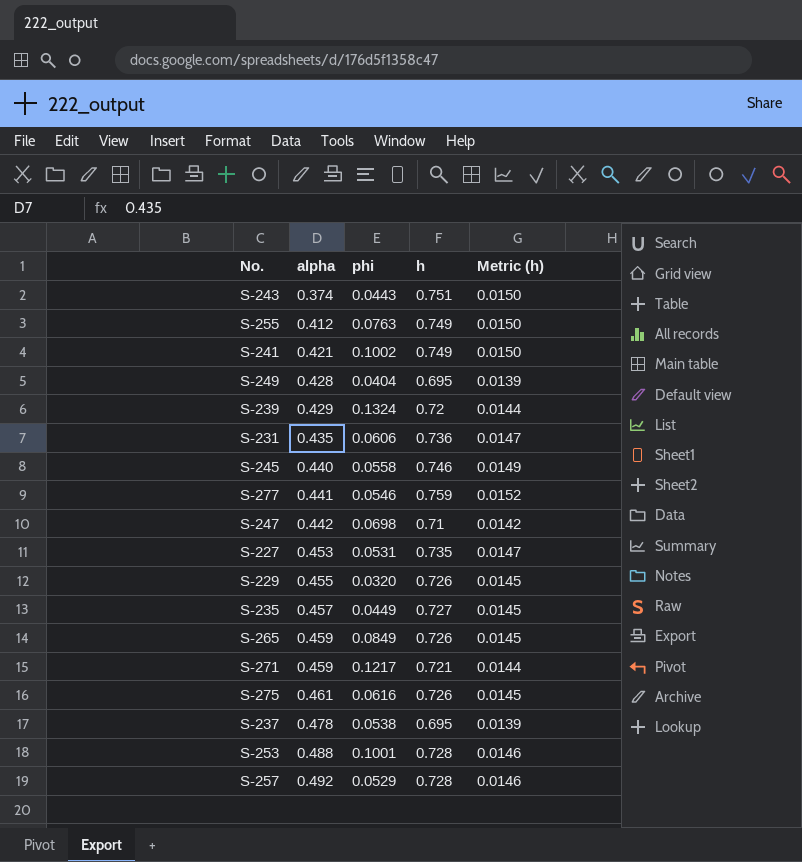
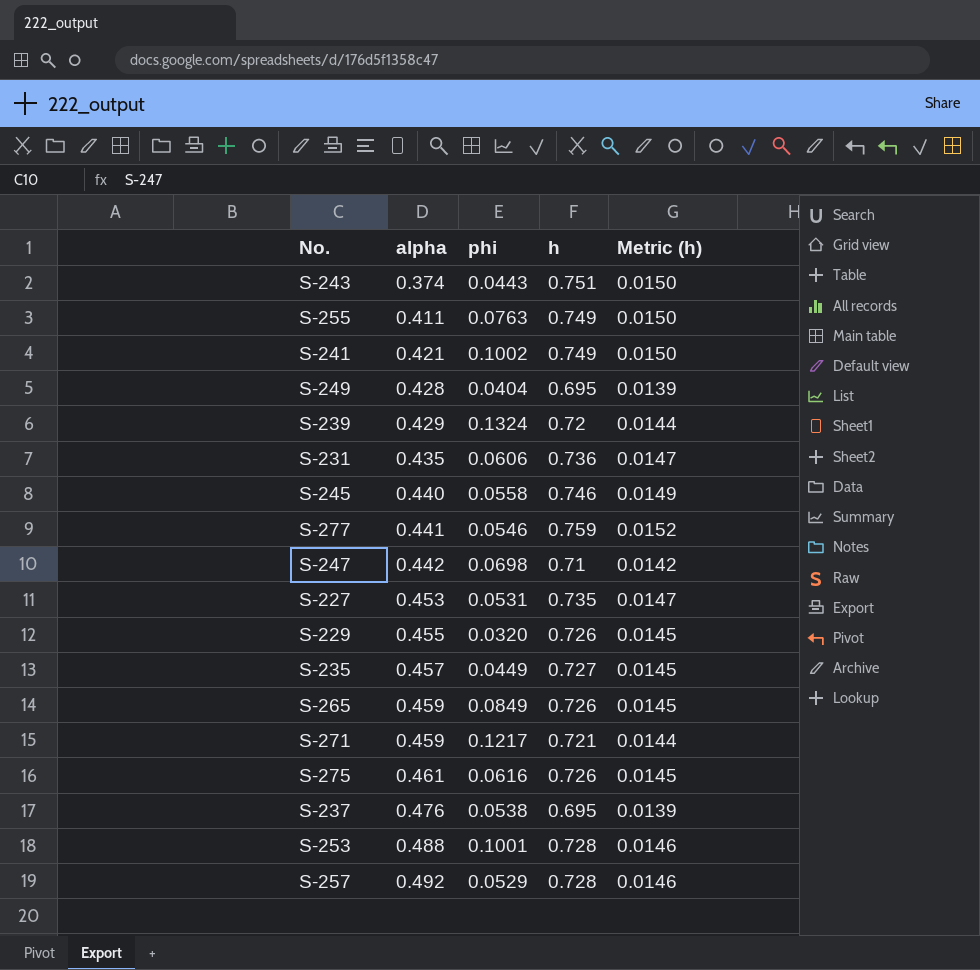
S-255 | alpha: 0.412 -> 0.411
S-237 | alpha: 0.478 -> 0.476

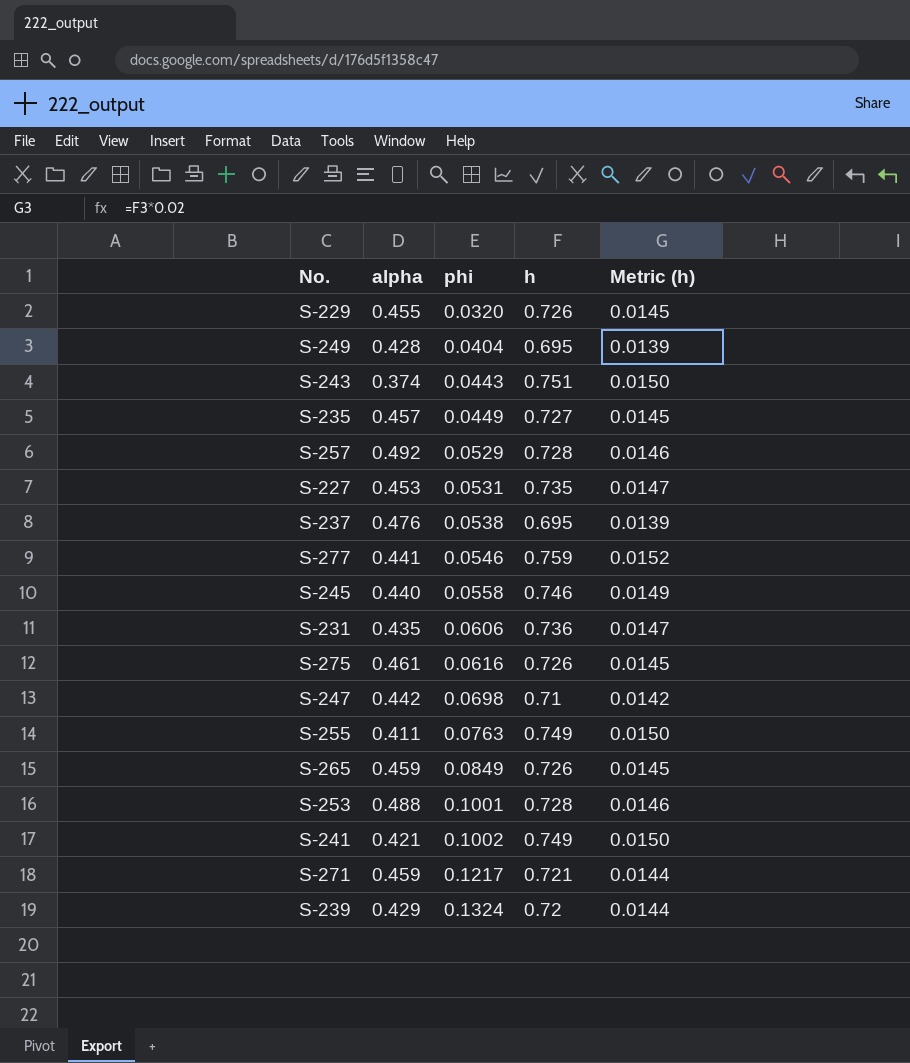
row order: alpha ascending -> phi ascending

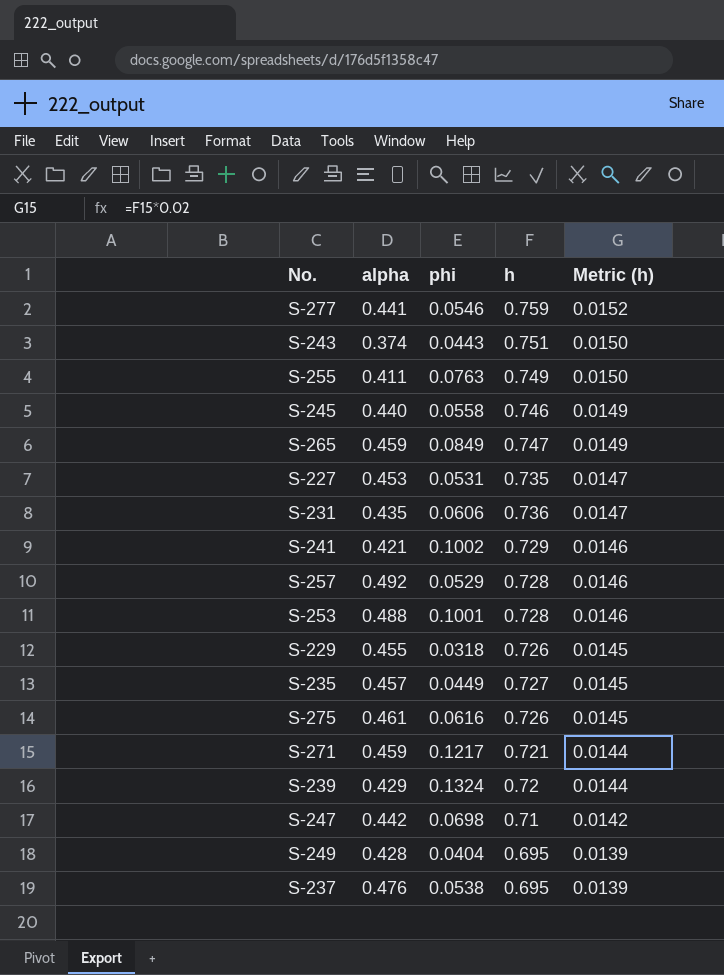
row order: phi ascending -> Metric (h) descending
S-265 | h: 0.726 -> 0.747
S-265 | Metric (h): 0.0145 -> 0.0149
S-241 | h: 0.749 -> 0.729
S-241 | Metric (h): 0.0150 -> 0.0146
S-229 | phi: 0.0320 -> 0.0318

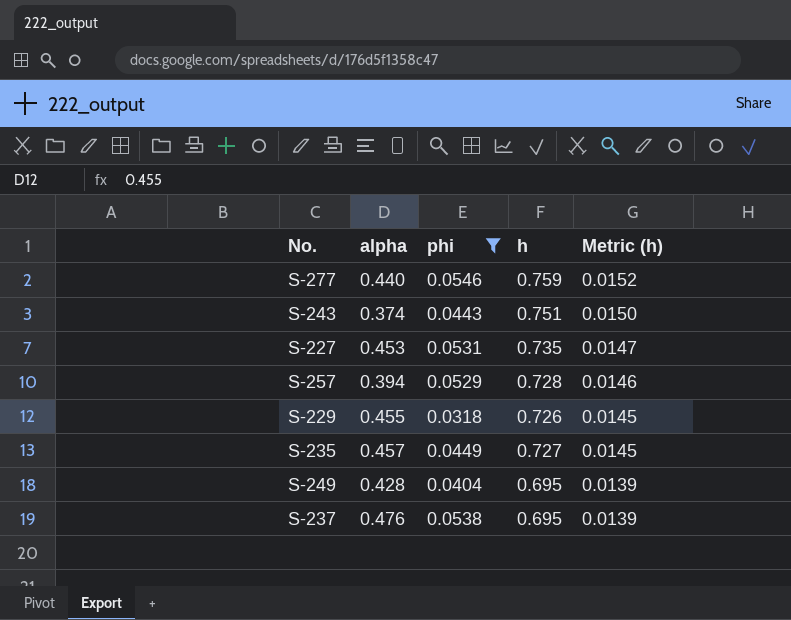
filter: none -> phi <= 0.0546
S-277 | alpha: 0.441 -> 0.440
S-257 | alpha: 0.492 -> 0.394

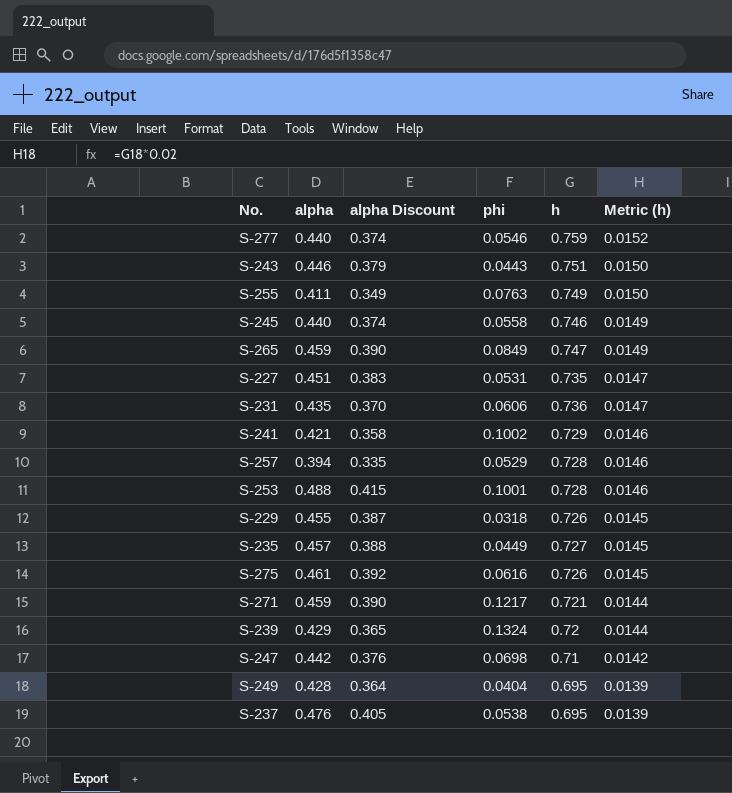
filter: phi <= 0.0546 -> none
column alpha Discount | formula: none -> [alpha] * 0.85
S-243 | alpha: 0.374 -> 0.446
S-227 | alpha: 0.453 -> 0.451

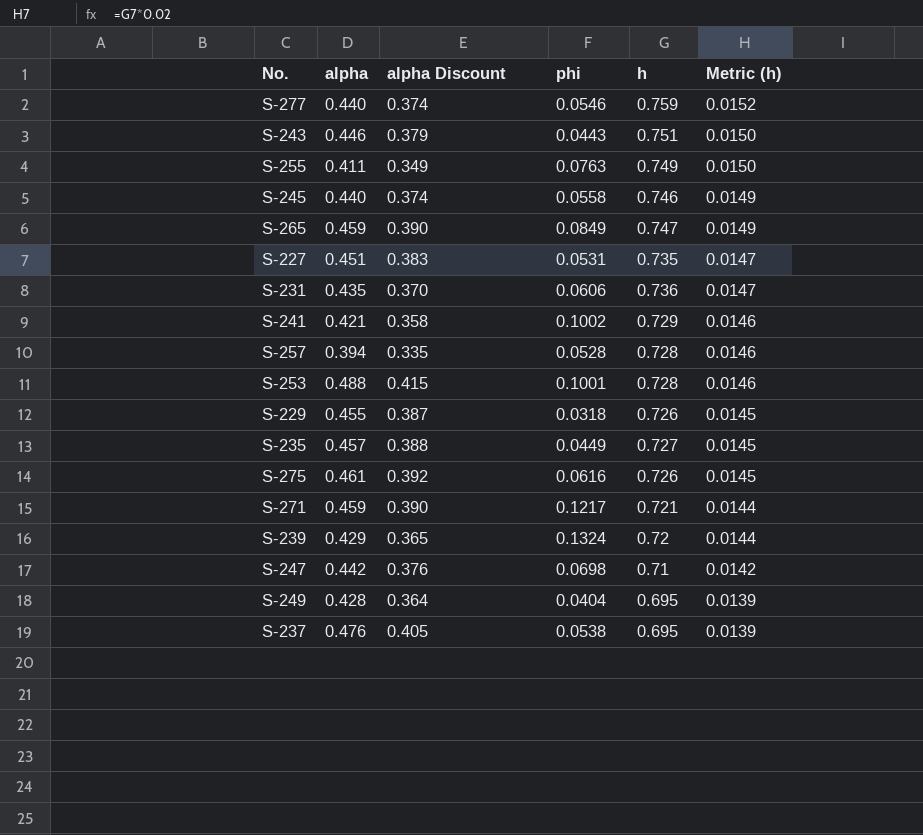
S-257 | phi: 0.0529 -> 0.0528

